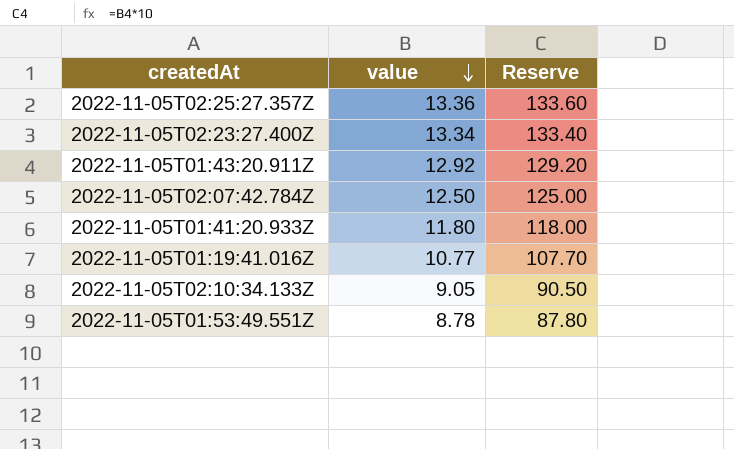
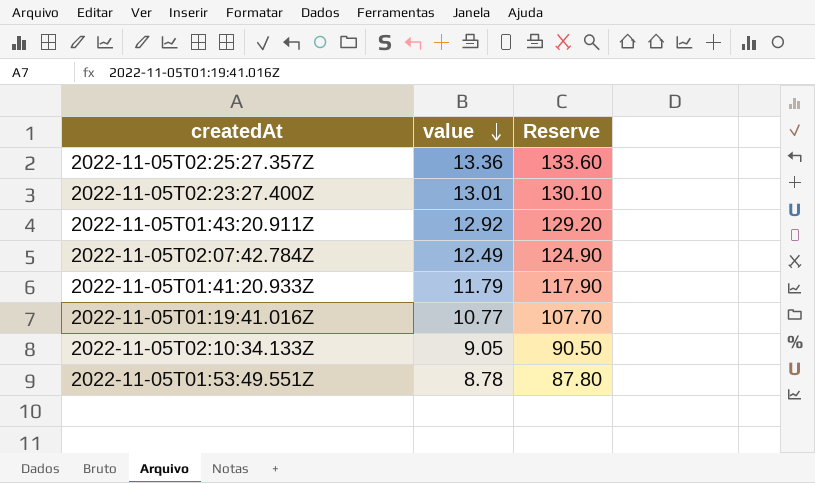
2022-11-05T02:23:27.400Z | value: 13.34 -> 13.01
2022-11-05T02:23:27.400Z | Reserve: 133.40 -> 130.10
2022-11-05T02:07:42.784Z | value: 12.50 -> 12.49
2022-11-05T02:07:42.784Z | Reserve: 125.00 -> 124.90
2022-11-05T01:41:20.933Z | value: 11.80 -> 11.79
2022-11-05T01:41:20.933Z | Reserve: 118.00 -> 117.90

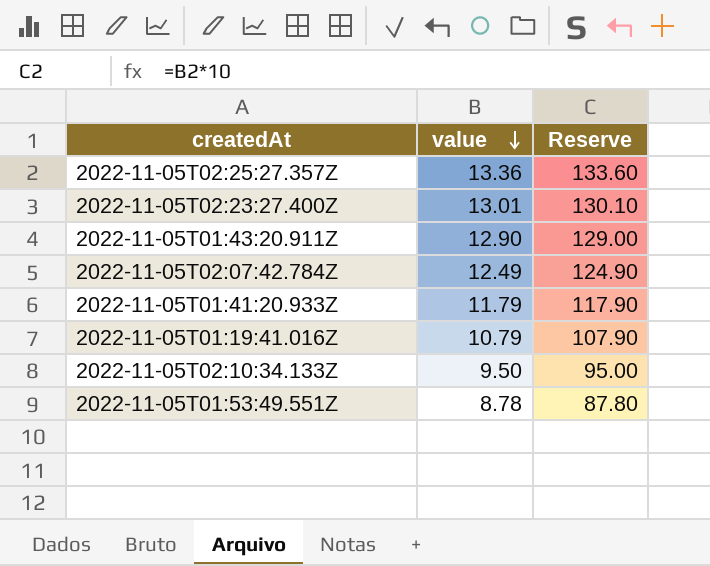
2022-11-05T01:43:20.911Z | value: 12.92 -> 12.90
2022-11-05T01:43:20.911Z | Reserve: 129.20 -> 129.00
2022-11-05T01:19:41.016Z | value: 10.77 -> 10.79
2022-11-05T01:19:41.016Z | Reserve: 107.70 -> 107.90
2022-11-05T02:10:34.133Z | value: 9.05 -> 9.50
2022-11-05T02:10:34.133Z | Reserve: 90.50 -> 95.00

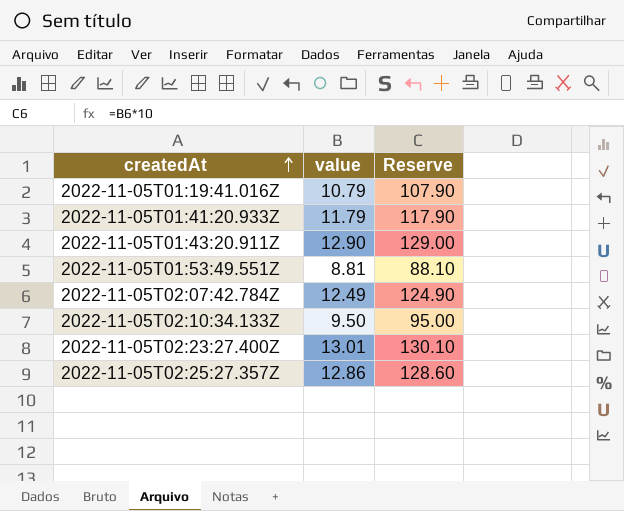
row order: value descending -> createdAt ascending
2022-11-05T01:53:49.551Z | value: 8.78 -> 8.81
2022-11-05T01:53:49.551Z | Reserve: 87.80 -> 88.10
2022-11-05T02:25:27.357Z | value: 13.36 -> 12.86
2022-11-05T02:25:27.357Z | Reserve: 133.60 -> 128.60

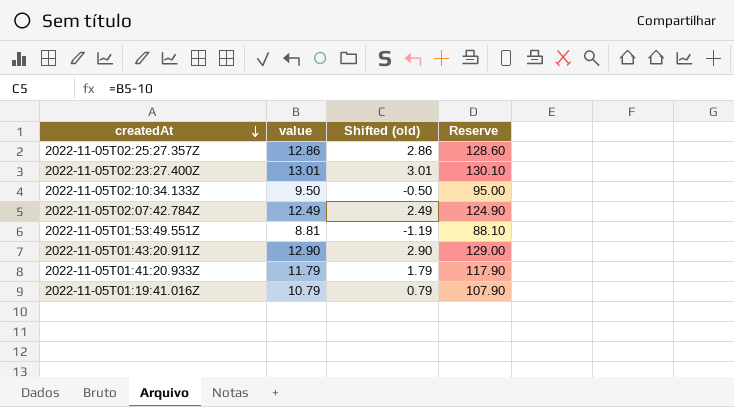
row order: createdAt ascending -> createdAt descending
column Shifted (old) | formula: none -> [value] - 10

